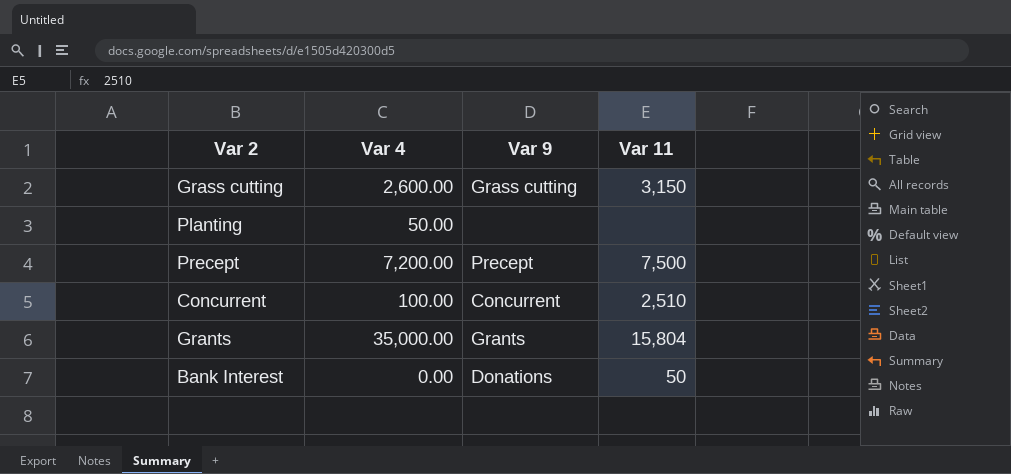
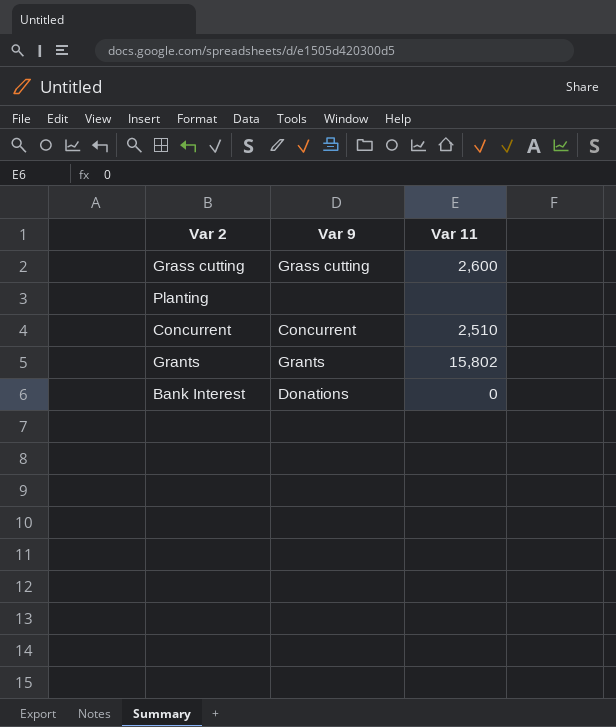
column Var 4 | position: 2 -> none
row Precept: 7,200.00 | Precept | 7,500 -> none
Grass cutting | Var 11: 3,150 -> 2,600
Grants | Var 11: 15,804 -> 15,802
Bank Interest | Var 11: 50 -> 0

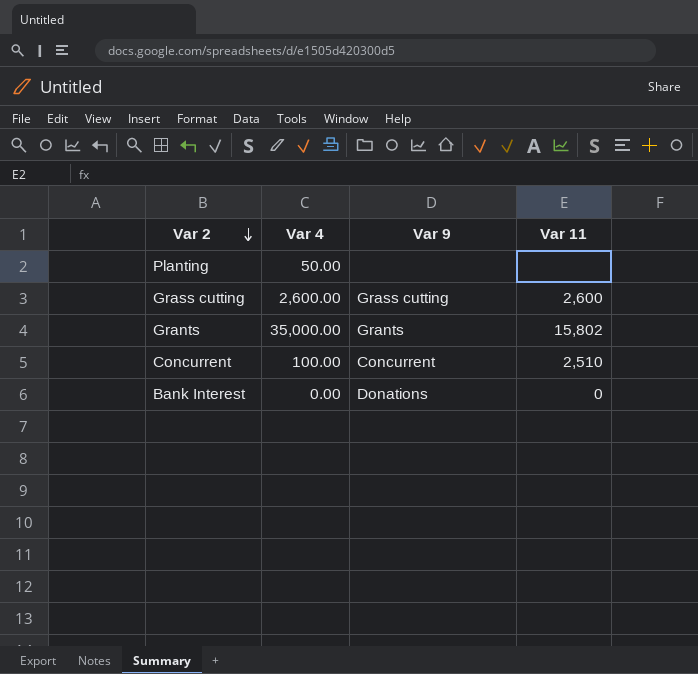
row order: none -> Var 2 descending
column Var 4 | position: none -> 2

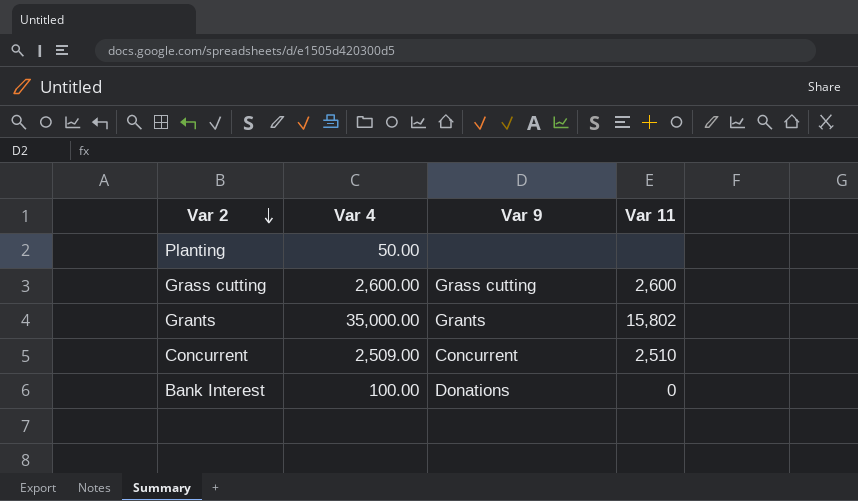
Concurrent | Var 4: 100.00 -> 2,509.00
Bank Interest | Var 4: 0.00 -> 100.00

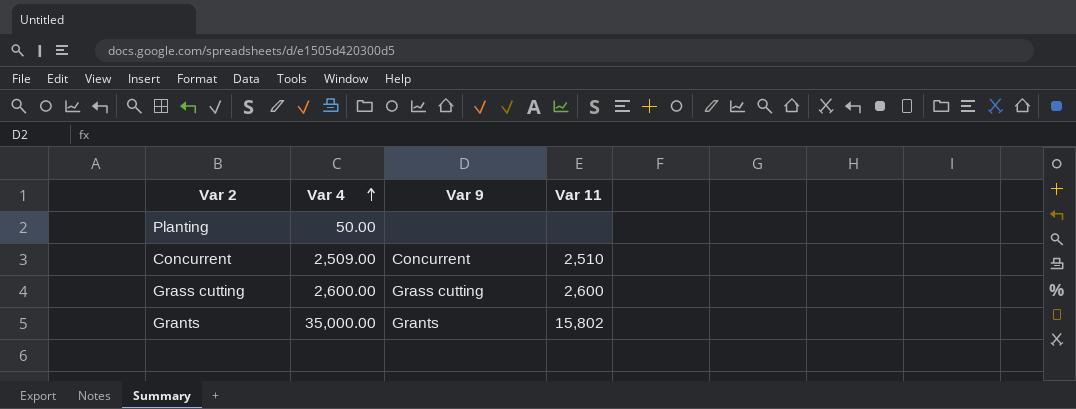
row order: Var 2 descending -> Var 4 ascending
row Bank Interest: 100.00 | Donations | 0 -> none

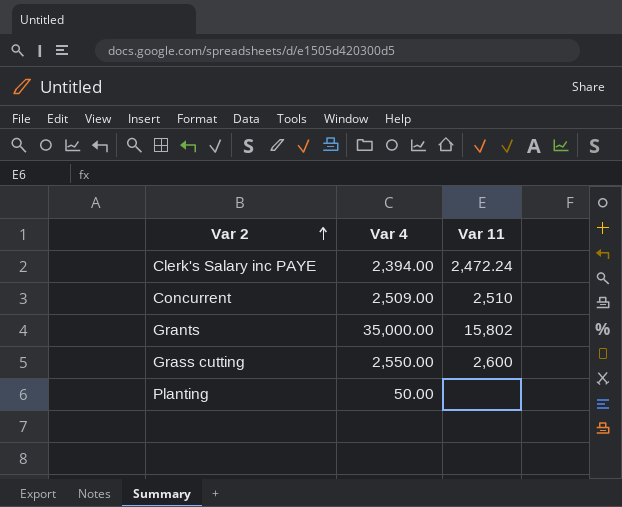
row order: Var 4 ascending -> Var 2 ascending
column Var 9 | position: 3 -> none
row Clerk's Salary inc PAYE: none -> 2,394.00 | 2,472.24
Grass cutting | Var 4: 2,600.00 -> 2,550.00

